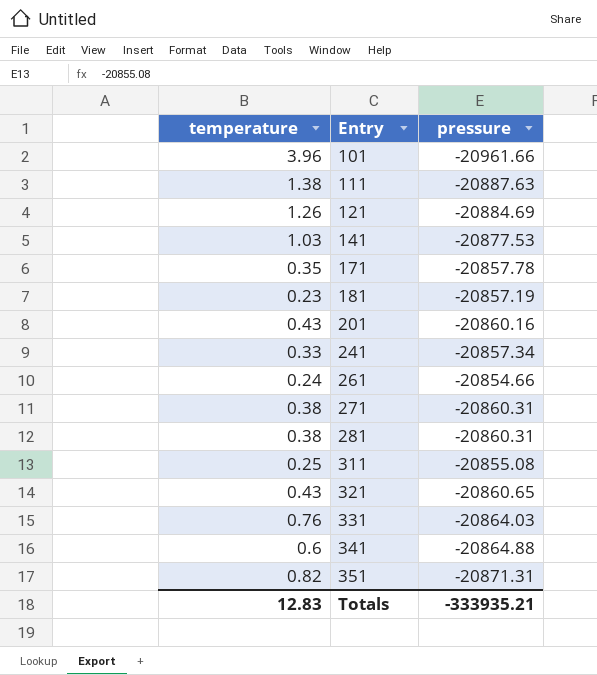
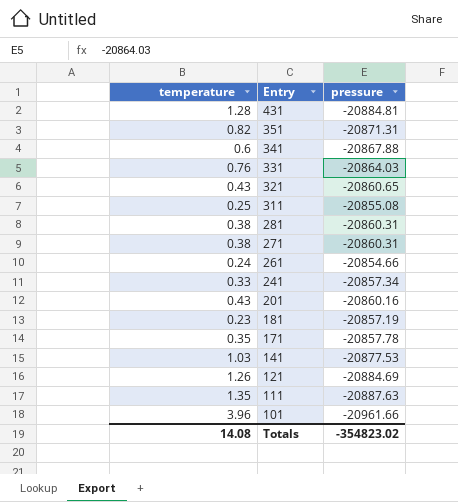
row order: Entry ascending -> Entry descending
row 431: none -> 1.28 | -20884.81
341 | pressure: -20864.88 -> -20867.88
111 | temperature: 1.38 -> 1.35
Totals | temperature: 12.83 -> 14.08
Totals | pressure: -333935.21 -> -354823.02

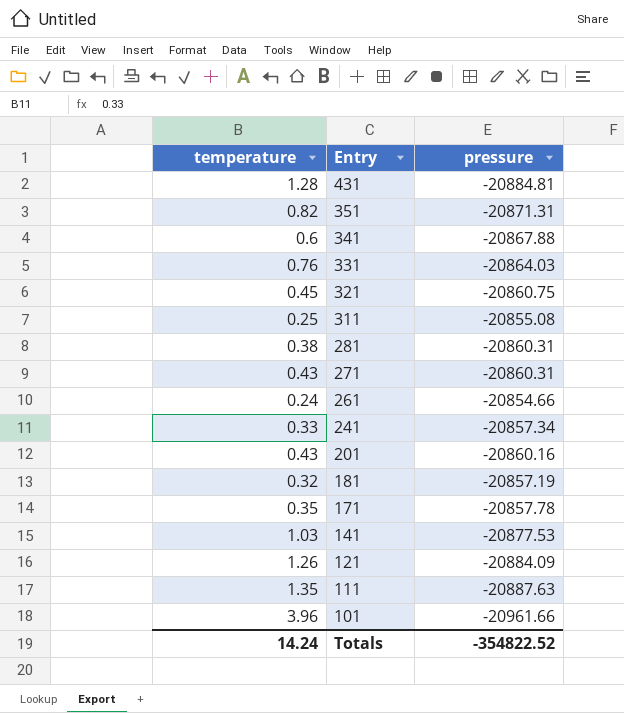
321 | temperature: 0.43 -> 0.45
321 | pressure: -20860.65 -> -20860.75
271 | temperature: 0.38 -> 0.43
181 | temperature: 0.23 -> 0.32
121 | pressure: -20884.69 -> -20884.09
Totals | temperature: 14.08 -> 14.24
Totals | pressure: -354823.02 -> -354822.52

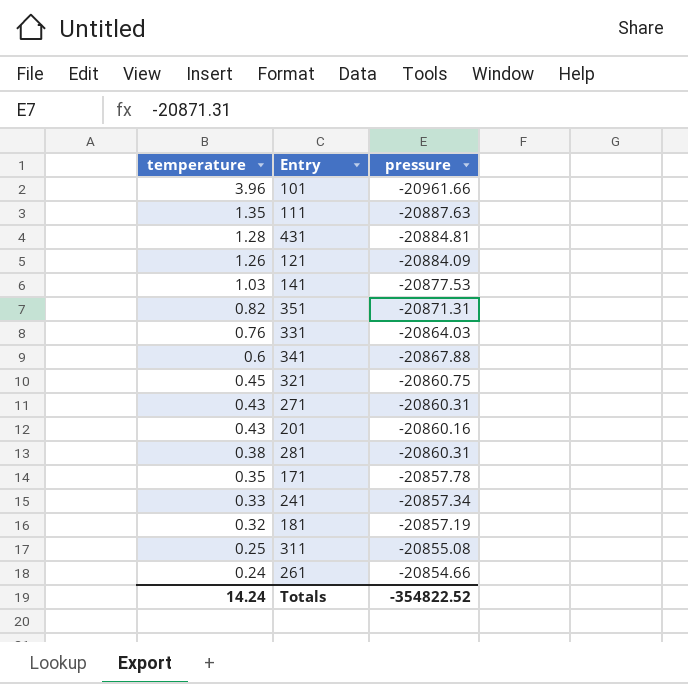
row order: Entry descending -> temperature descending

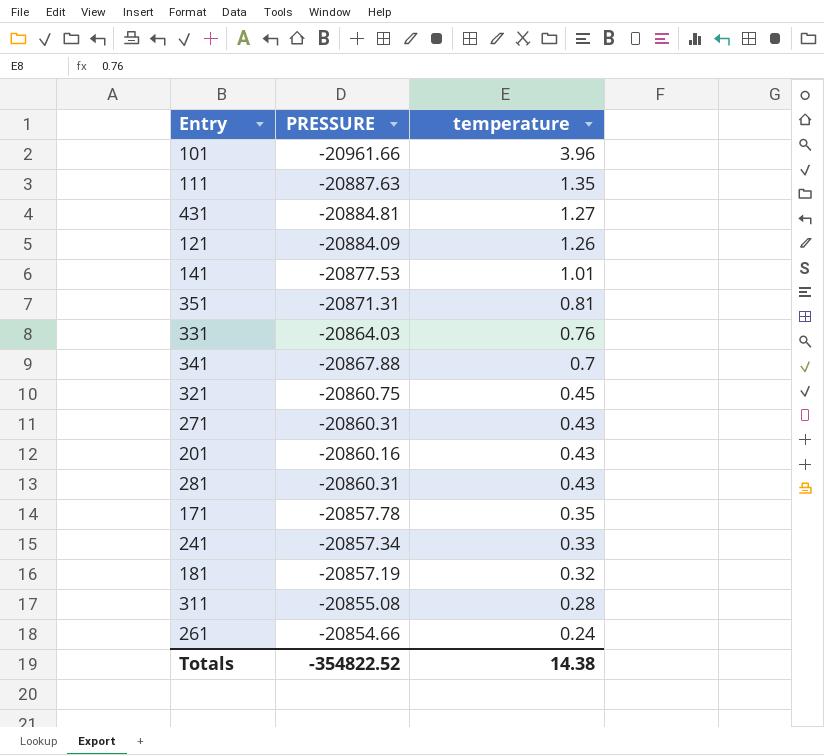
column name: pressure -> PRESSURE
column temperature | position: 1 -> 3
431 | temperature: 1.28 -> 1.27
141 | temperature: 1.03 -> 1.01
351 | temperature: 0.82 -> 0.81
341 | temperature: 0.6 -> 0.7
281 | temperature: 0.38 -> 0.43
311 | temperature: 0.25 -> 0.28
Totals | temperature: 14.24 -> 14.38

